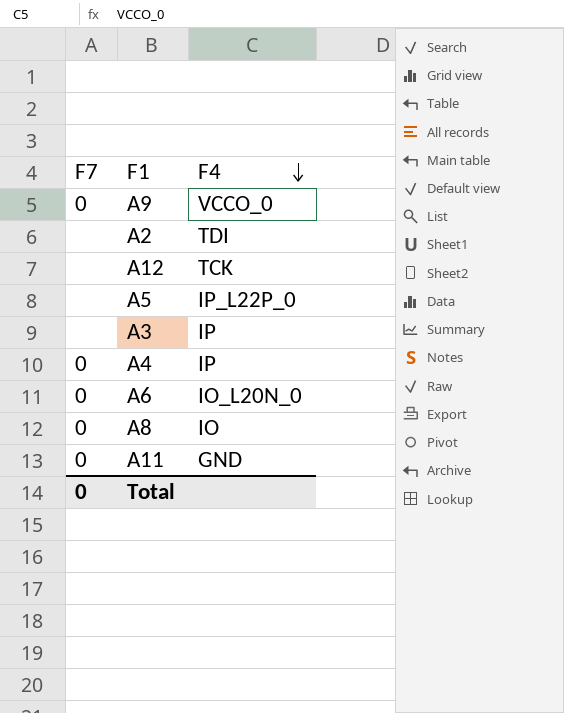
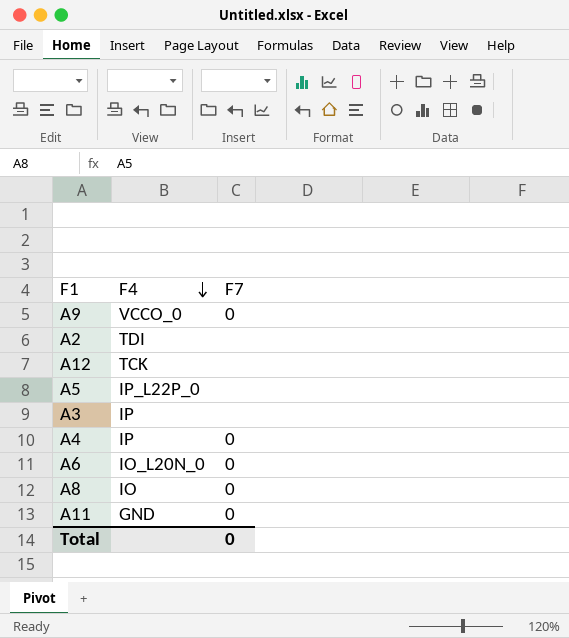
column F7 | position: 1 -> 3

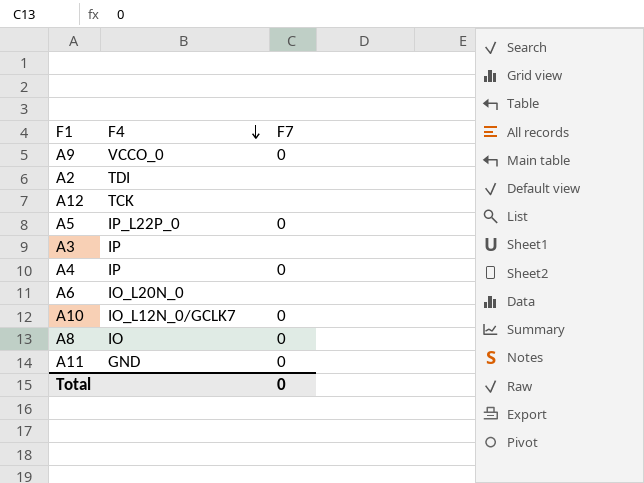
A5 | F7: none -> 0
A6 | F7: 0 -> none
row A10: none -> IO_L12N_0/GCLK7 | 0

